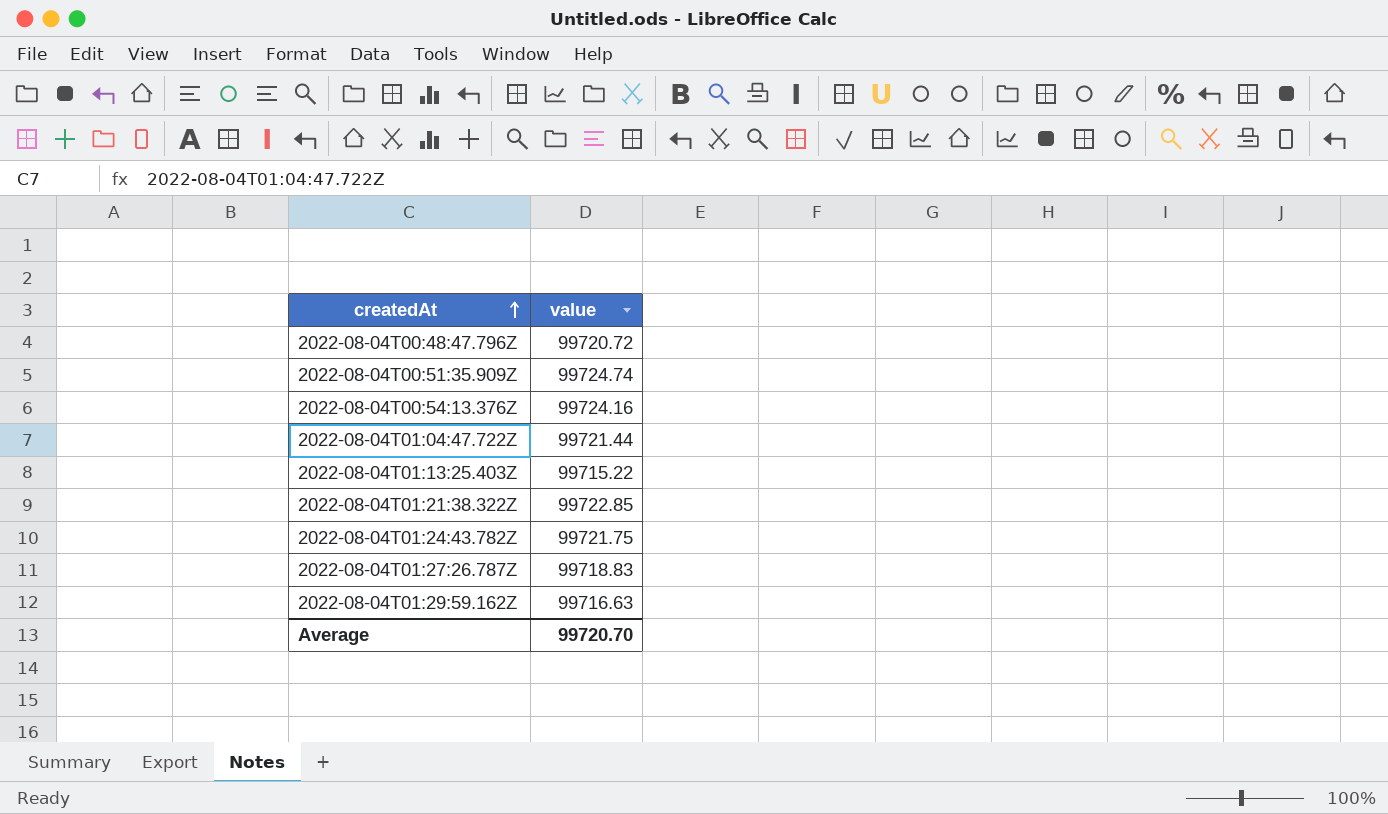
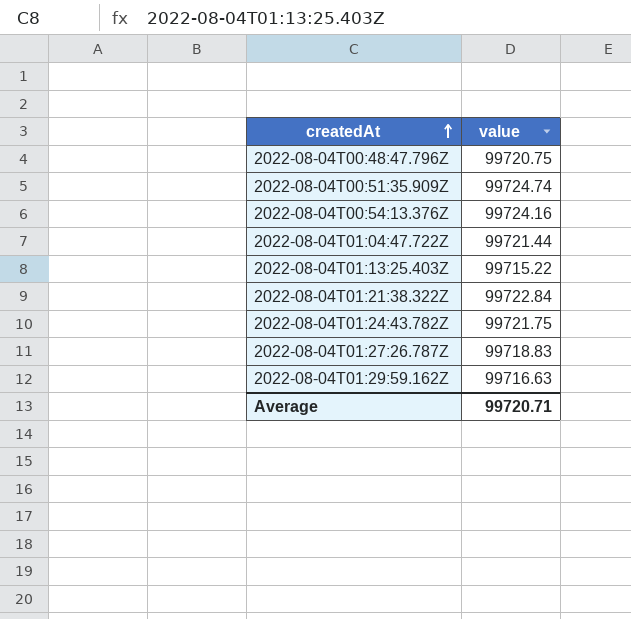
2022-08-04T00:48:47.796Z | value: 99720.72 -> 99720.75
2022-08-04T01:21:38.322Z | value: 99722.85 -> 99722.84
Average | value: 99720.70 -> 99720.71

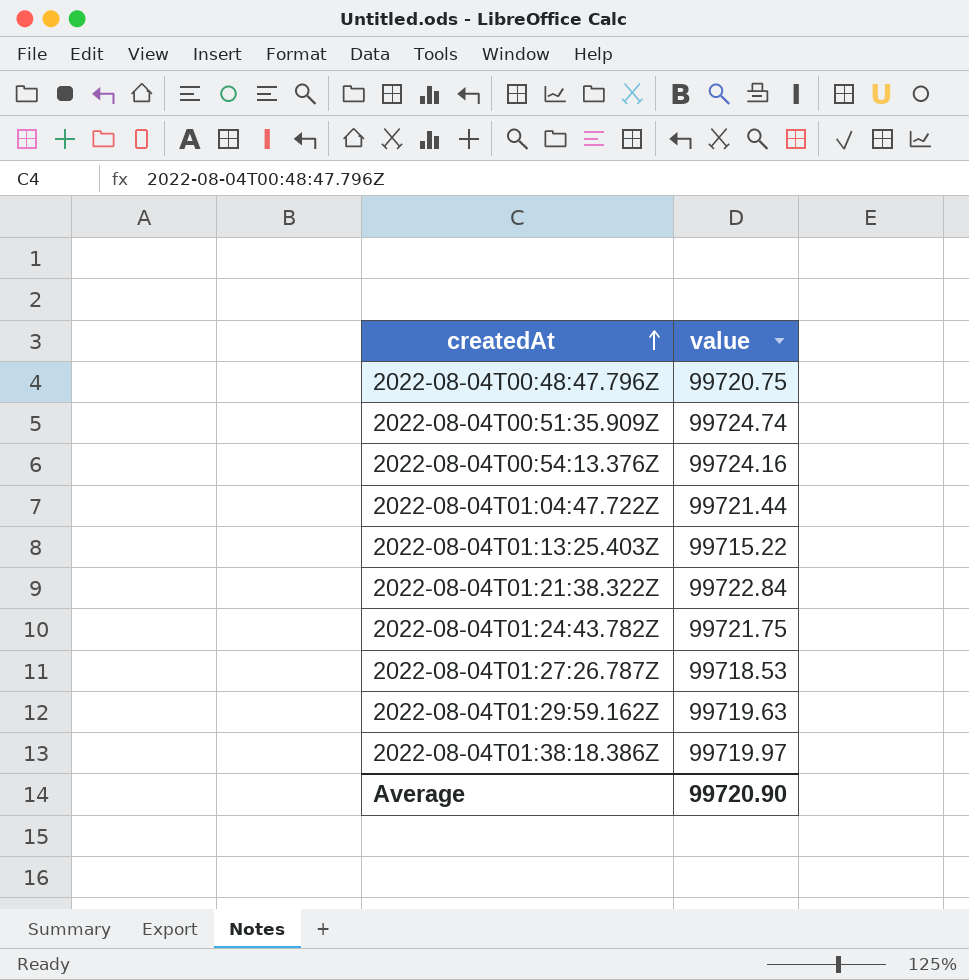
2022-08-04T01:27:26.787Z | value: 99718.83 -> 99718.53
2022-08-04T01:29:59.162Z | value: 99716.63 -> 99719.63
row 2022-08-04T01:38:18.386Z: none -> 99719.97
Average | value: 99720.71 -> 99720.90

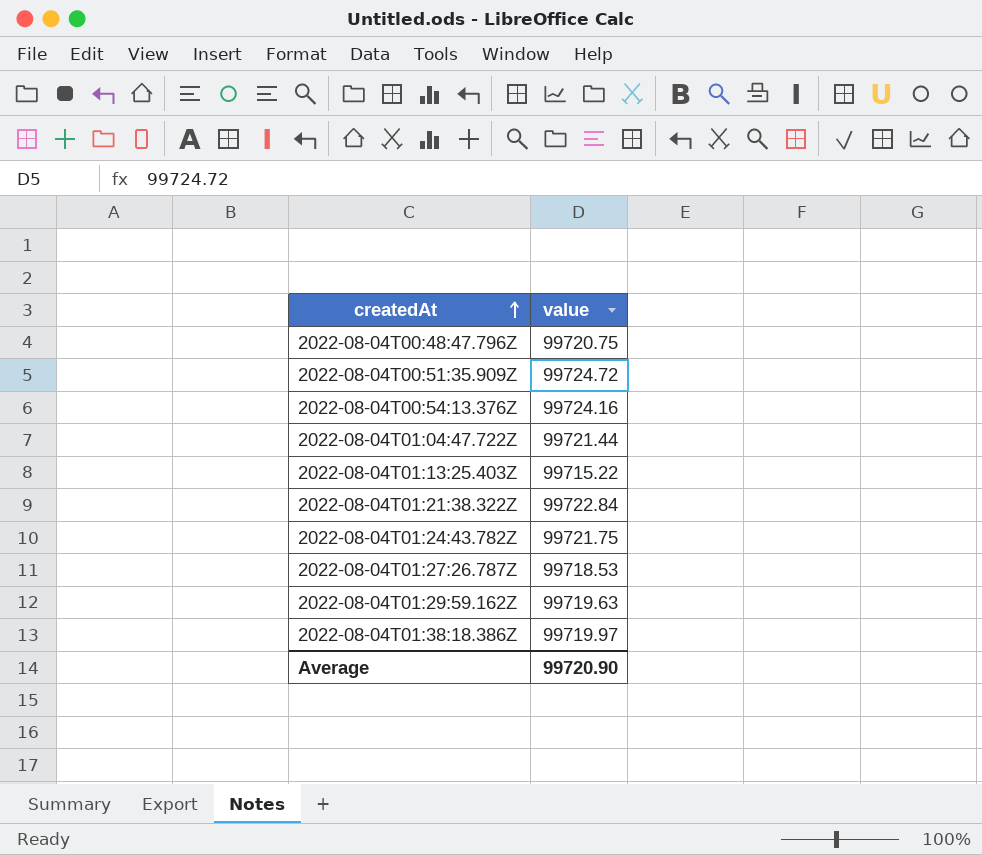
2022-08-04T00:51:35.909Z | value: 99724.74 -> 99724.72

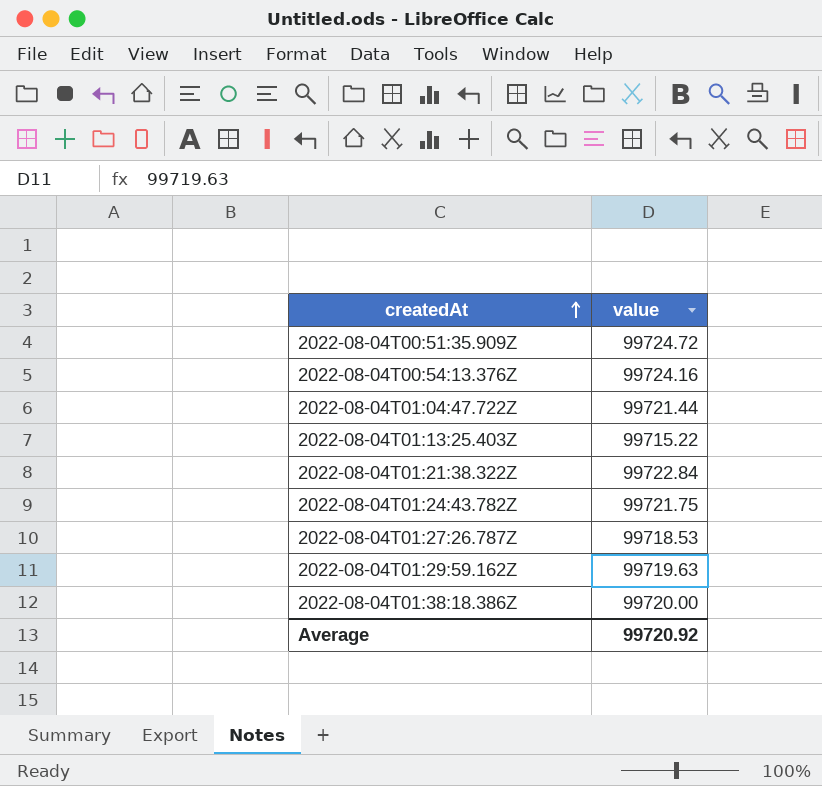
row 2022-08-04T00:48:47.796Z: 99720.75 -> none
2022-08-04T01:38:18.386Z | value: 99719.97 -> 99720.00
Average | value: 99720.90 -> 99720.92

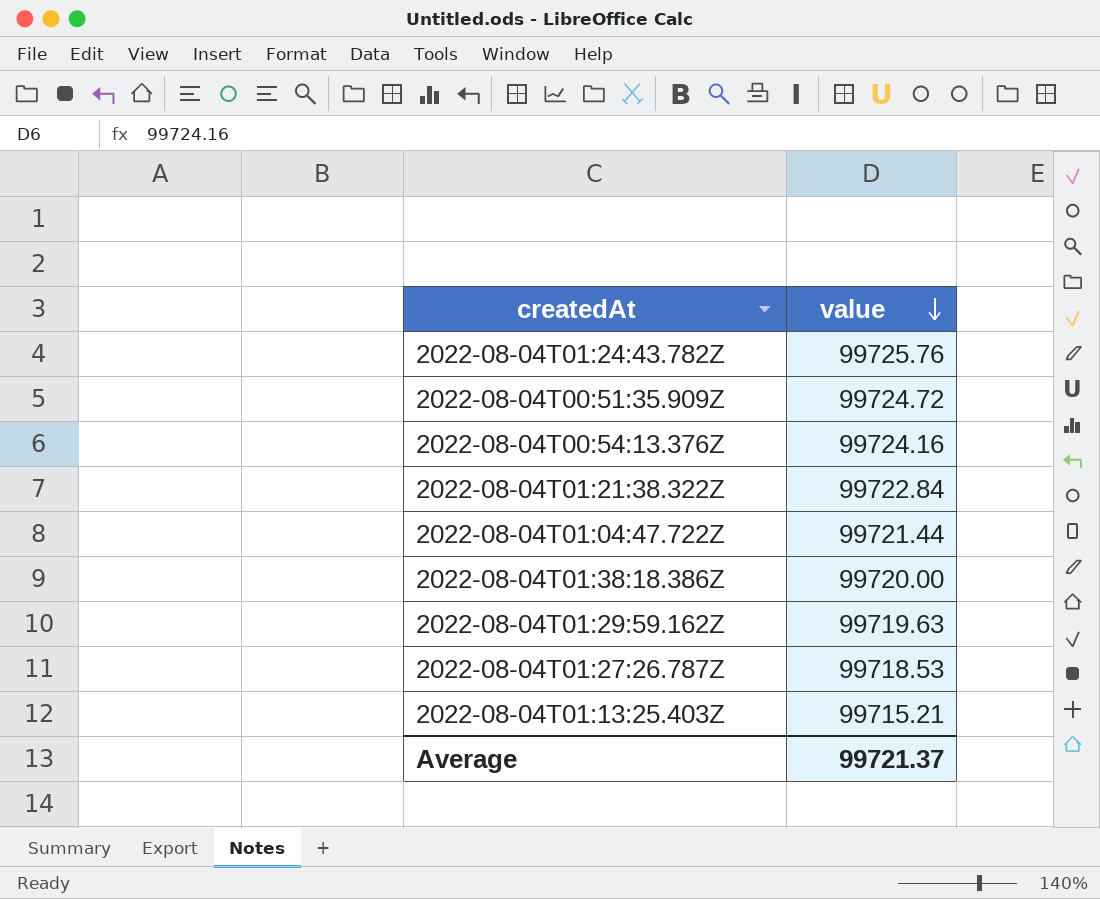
row order: createdAt ascending -> value descending
2022-08-04T01:24:43.782Z | value: 99721.75 -> 99725.76
2022-08-04T01:13:25.403Z | value: 99715.22 -> 99715.21
Average | value: 99720.92 -> 99721.37

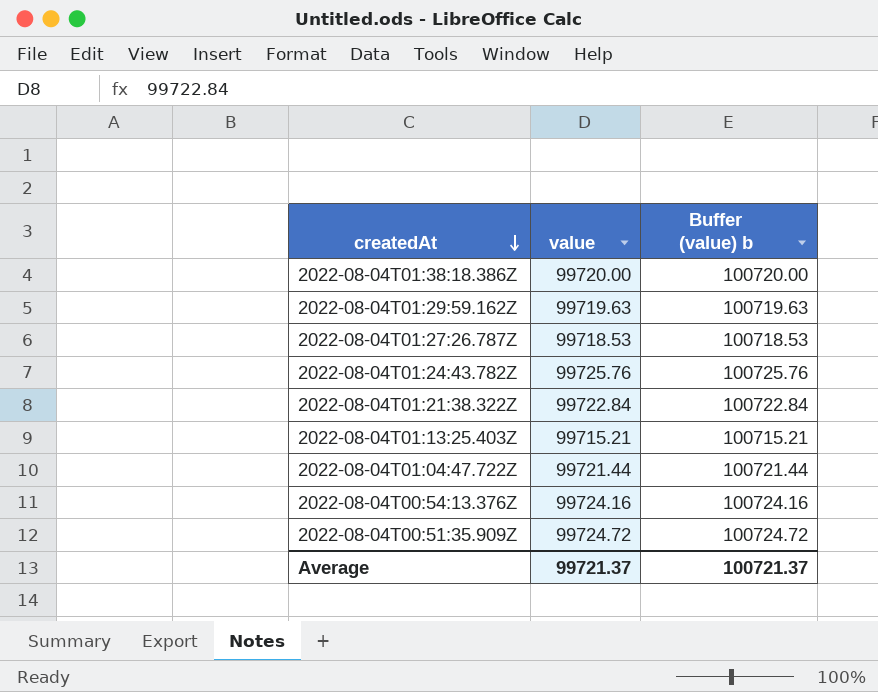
row order: value descending -> createdAt descending
column Buffer (value) b | formula: none -> [value] + 1000

